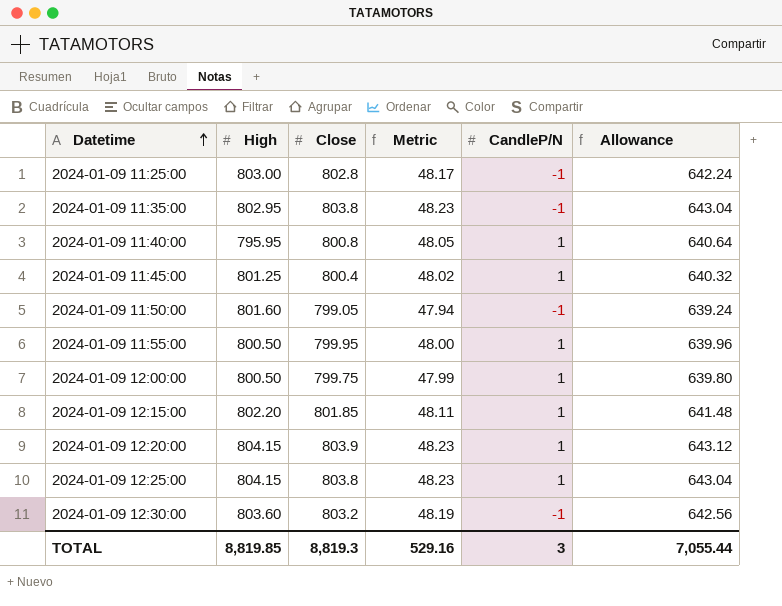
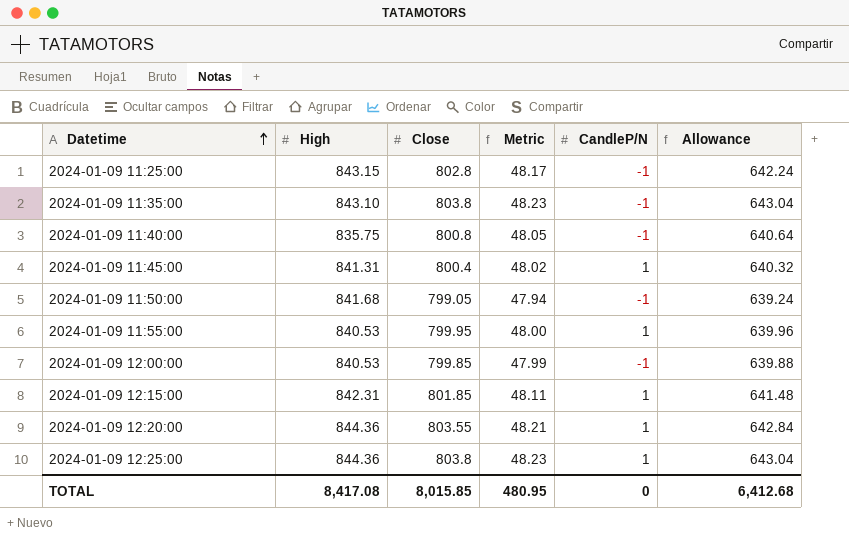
row 2024-01-09 12:30:00: 803.60 | 803.2 | 48.19 | -1 | 642.56 -> none
2024-01-09 11:25:00 | High: 803.00 -> 843.15
2024-01-09 11:35:00 | High: 802.95 -> 843.10
2024-01-09 11:40:00 | High: 795.95 -> 835.75
2024-01-09 11:40:00 | CandleP/N: 1 -> -1
2024-01-09 11:45:00 | High: 801.25 -> 841.31
2024-01-09 11:50:00 | High: 801.60 -> 841.68
2024-01-09 11:55:00 | High: 800.50 -> 840.53
2024-01-09 12:00:00 | High: 800.50 -> 840.53
2024-01-09 12:00:00 | Close: 799.75 -> 799.85
2024-01-09 12:00:00 | CandleP/N: 1 -> -1
2024-01-09 12:00:00 | Allowance: 639.80 -> 639.88
2024-01-09 12:15:00 | High: 802.20 -> 842.31
2024-01-09 12:20:00 | High: 804.15 -> 844.36
2024-01-09 12:20:00 | Close: 803.9 -> 803.55
2024-01-09 12:20:00 | Metric: 48.23 -> 48.21
2024-01-09 12:20:00 | Allowance: 643.12 -> 642.84
2024-01-09 12:25:00 | High: 804.15 -> 844.36
TOTAL | High: 8,819.85 -> 8,417.08
TOTAL | Close: 8,819.3 -> 8,015.85
TOTAL | Metric: 529.16 -> 480.95
TOTAL | CandleP/N: 3 -> 0
TOTAL | Allowance: 7,055.44 -> 6,412.68

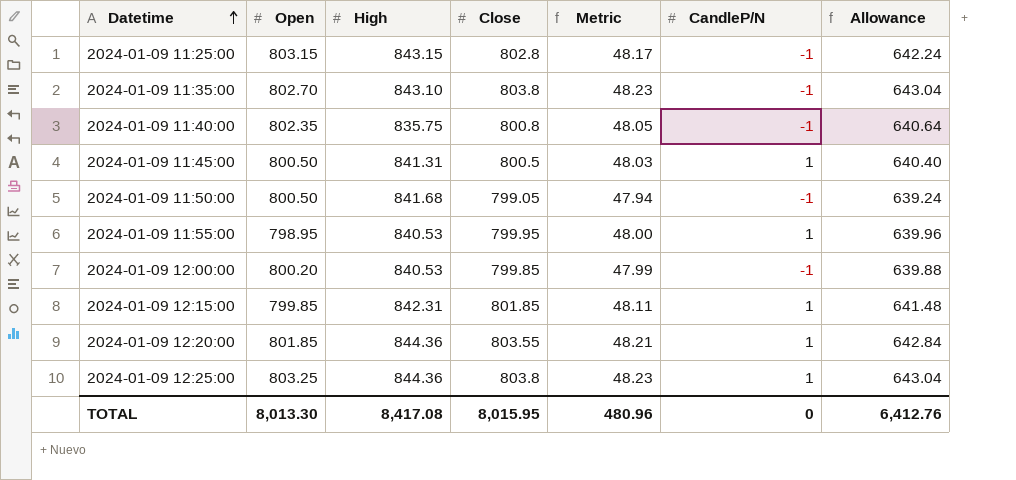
column Open | position: none -> 2
2024-01-09 11:45:00 | Close: 800.4 -> 800.5
2024-01-09 11:45:00 | Metric: 48.02 -> 48.03
2024-01-09 11:45:00 | Allowance: 640.32 -> 640.40
TOTAL | Close: 8,015.85 -> 8,015.95
TOTAL | Metric: 480.95 -> 480.96
TOTAL | Allowance: 6,412.68 -> 6,412.76

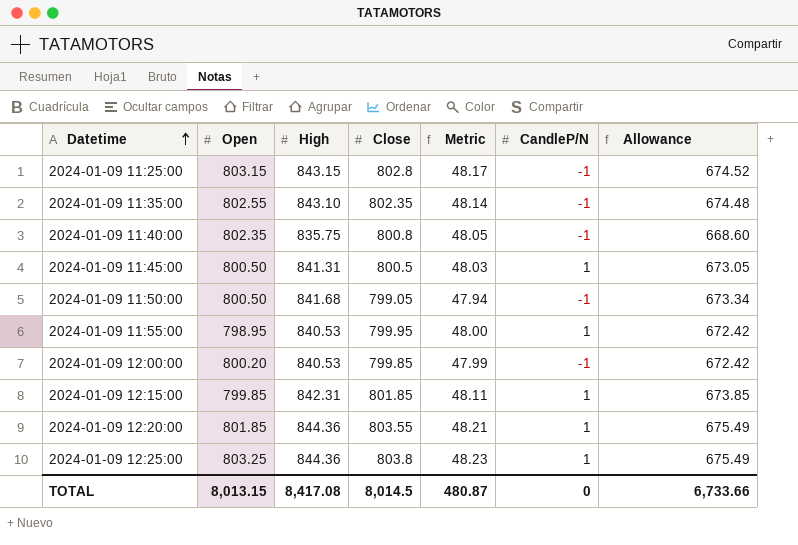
column Allowance | formula: [Close] * 0.8 -> [High] * 0.8
2024-01-09 11:35:00 | Open: 802.70 -> 802.55
2024-01-09 11:35:00 | Close: 803.8 -> 802.35
2024-01-09 11:35:00 | Metric: 48.23 -> 48.14
TOTAL | Open: 8,013.30 -> 8,013.15
TOTAL | Close: 8,015.95 -> 8,014.5
TOTAL | Metric: 480.96 -> 480.87
TOTAL | Allowance: 6,412.76 -> 6,733.66

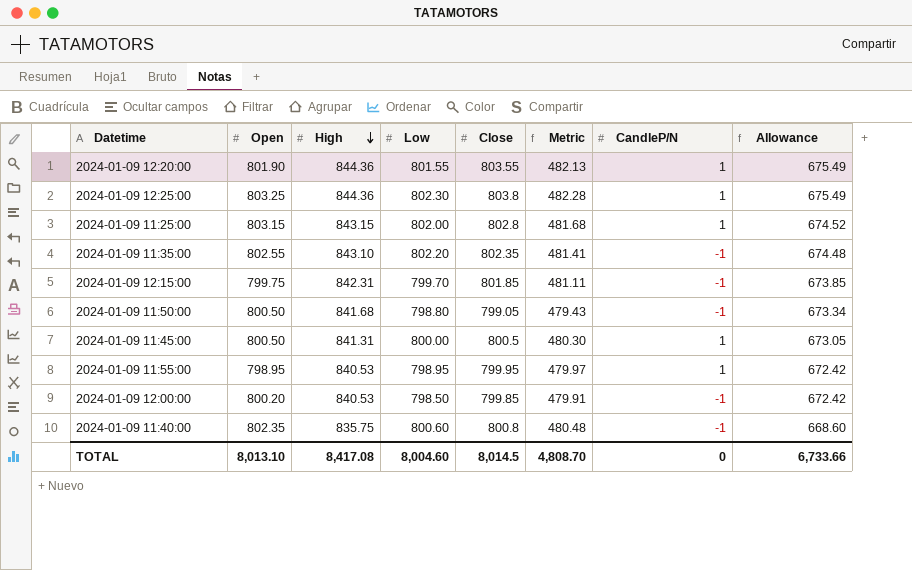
row order: Datetime ascending -> High descending
column Low | position: none -> 4
column Metric | formula: [Close] * 0.06 -> [Close] * 0.6
2024-01-09 12:20:00 | Open: 801.85 -> 801.90
2024-01-09 11:25:00 | CandleP/N: -1 -> 1
2024-01-09 12:15:00 | Open: 799.85 -> 799.75
2024-01-09 12:15:00 | CandleP/N: 1 -> -1
TOTAL | Open: 8,013.15 -> 8,013.10
TOTAL | Metric: 480.87 -> 4,808.70

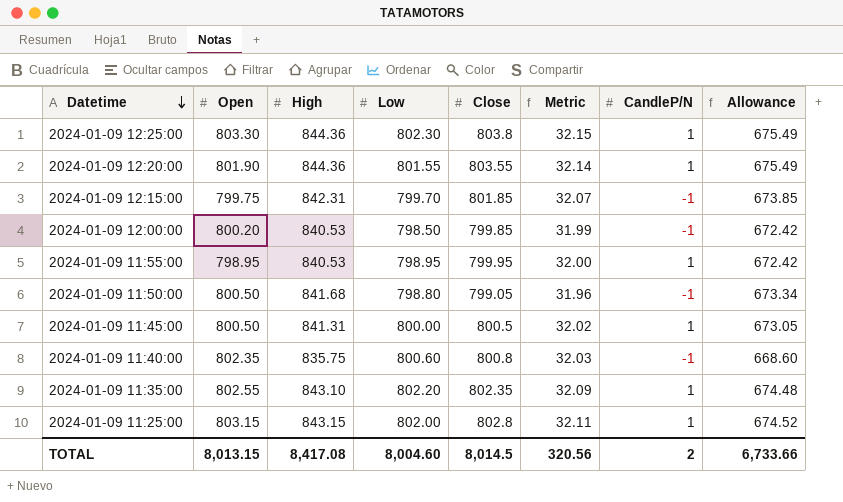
row order: High descending -> Datetime descending
column Metric | formula: [Close] * 0.6 -> [Close] * 0.04
2024-01-09 12:25:00 | Open: 803.25 -> 803.30
2024-01-09 11:35:00 | CandleP/N: -1 -> 1
TOTAL | Open: 8,013.10 -> 8,013.15
TOTAL | Metric: 4,808.70 -> 320.56
TOTAL | CandleP/N: 0 -> 2

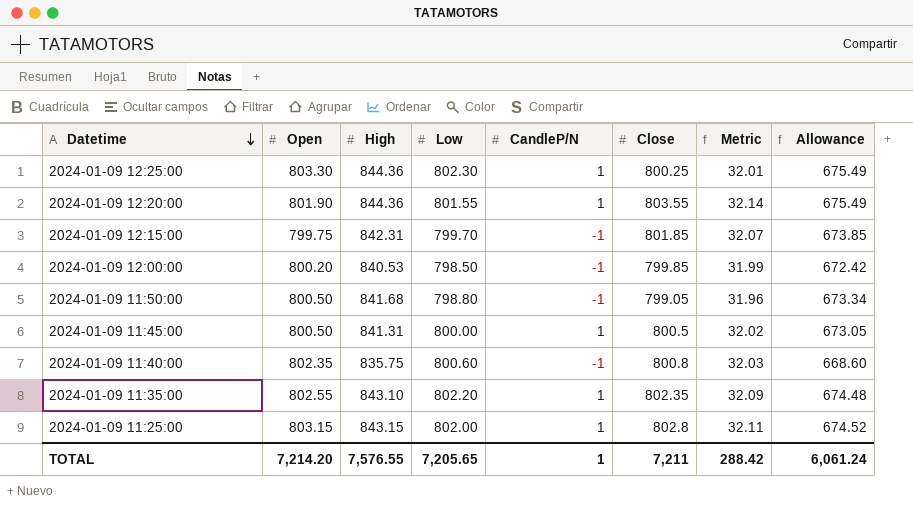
column CandleP/N | position: 7 -> 5
row 2024-01-09 11:55:00: 798.95 | 840.53 | 798.95 | 799.95 | 32.00 | 1 | 672.42 -> none
2024-01-09 12:25:00 | Close: 803.8 -> 800.25
2024-01-09 12:25:00 | Metric: 32.15 -> 32.01
TOTAL | Open: 8,013.15 -> 7,214.20
TOTAL | High: 8,417.08 -> 7,576.55
TOTAL | Low: 8,004.60 -> 7,205.65
TOTAL | CandleP/N: 2 -> 1
TOTAL | Close: 8,014.5 -> 7,211
TOTAL | Metric: 320.56 -> 288.42
TOTAL | Allowance: 6,733.66 -> 6,061.24

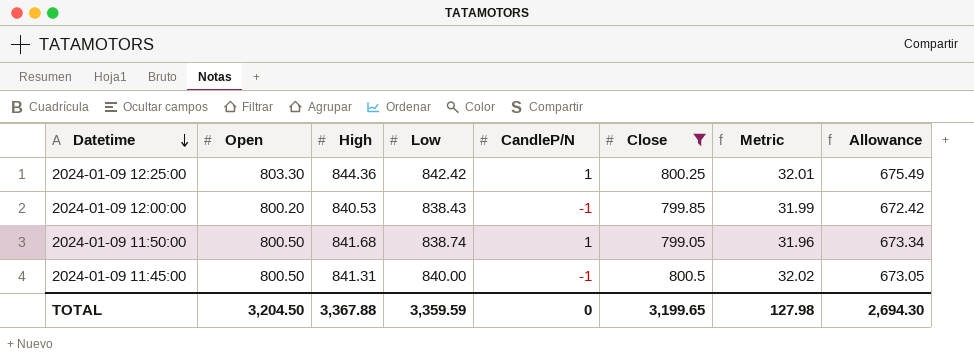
filter: none -> Close <= 800.5
2024-01-09 12:25:00 | Low: 802.30 -> 842.42
2024-01-09 12:00:00 | Low: 798.50 -> 838.43
2024-01-09 11:50:00 | Low: 798.80 -> 838.74
2024-01-09 11:50:00 | CandleP/N: -1 -> 1
2024-01-09 11:45:00 | Low: 800.00 -> 840.00
2024-01-09 11:45:00 | CandleP/N: 1 -> -1
TOTAL | Open: 7,214.20 -> 3,204.50
TOTAL | High: 7,576.55 -> 3,367.88
TOTAL | Low: 7,205.65 -> 3,359.59
TOTAL | CandleP/N: 1 -> 0
TOTAL | Close: 7,211 -> 3,199.65
TOTAL | Metric: 288.42 -> 127.98
TOTAL | Allowance: 6,061.24 -> 2,694.30

